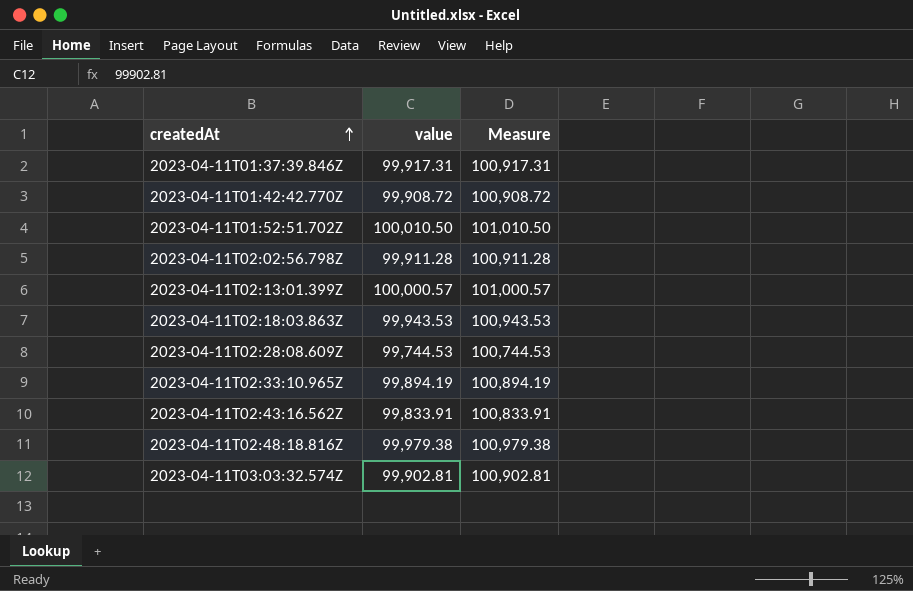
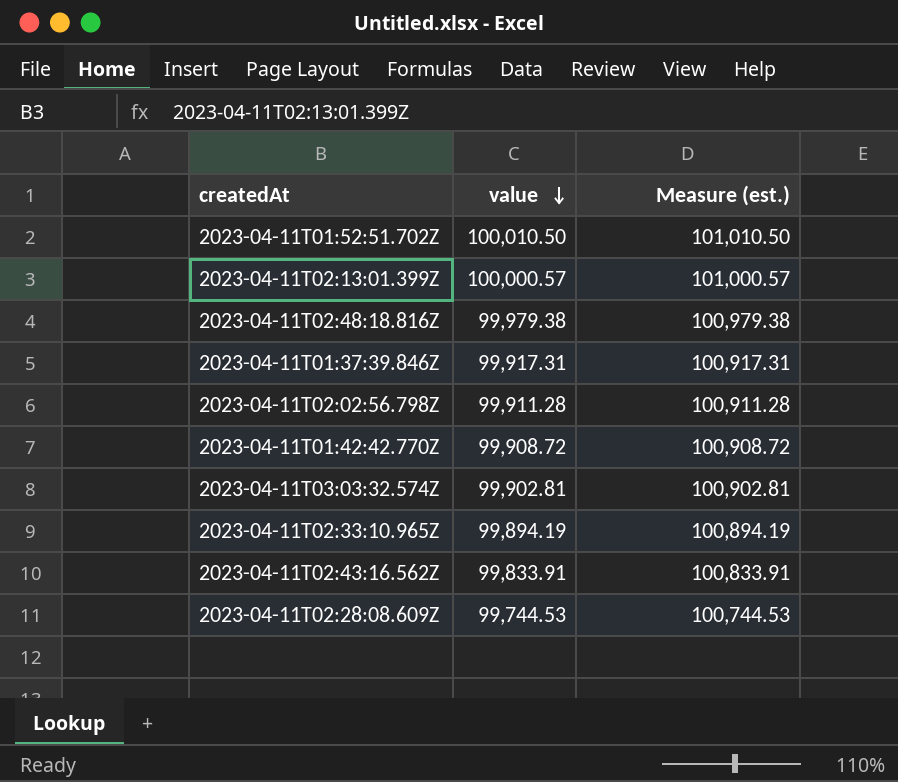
row order: createdAt ascending -> value descending
column name: Measure -> Measure (est.)
row 2023-04-11T02:18:03.863Z: 99,943.53 | 100,943.53 -> none

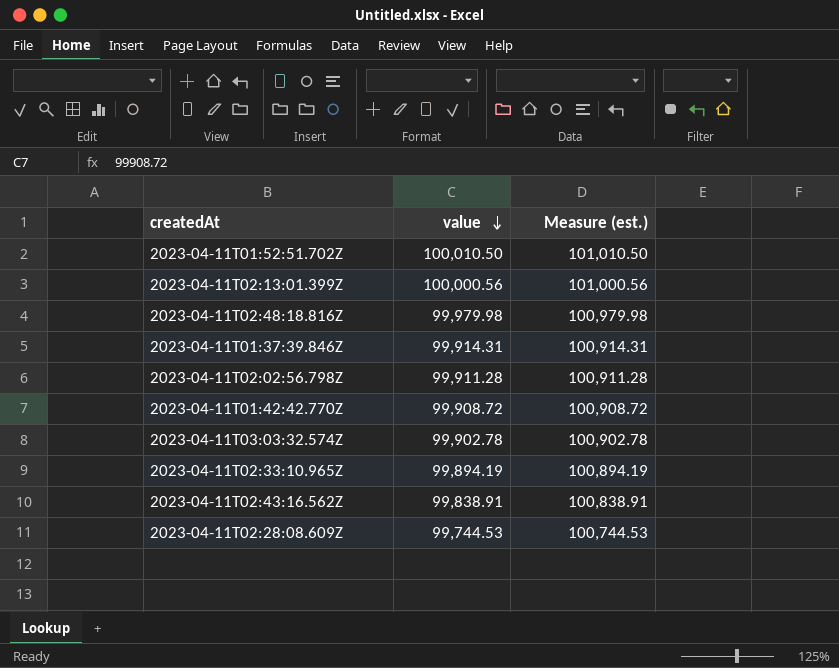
2023-04-11T02:13:01.399Z | value: 100,000.57 -> 100,000.56
2023-04-11T02:13:01.399Z | Measure (est.): 101,000.57 -> 101,000.56
2023-04-11T02:48:18.816Z | value: 99,979.38 -> 99,979.98
2023-04-11T02:48:18.816Z | Measure (est.): 100,979.38 -> 100,979.98
2023-04-11T01:37:39.846Z | value: 99,917.31 -> 99,914.31
2023-04-11T01:37:39.846Z | Measure (est.): 100,917.31 -> 100,914.31
2023-04-11T03:03:32.574Z | value: 99,902.81 -> 99,902.78
2023-04-11T03:03:32.574Z | Measure (est.): 100,902.81 -> 100,902.78
2023-04-11T02:43:16.562Z | value: 99,833.91 -> 99,838.91
2023-04-11T02:43:16.562Z | Measure (est.): 100,833.91 -> 100,838.91

